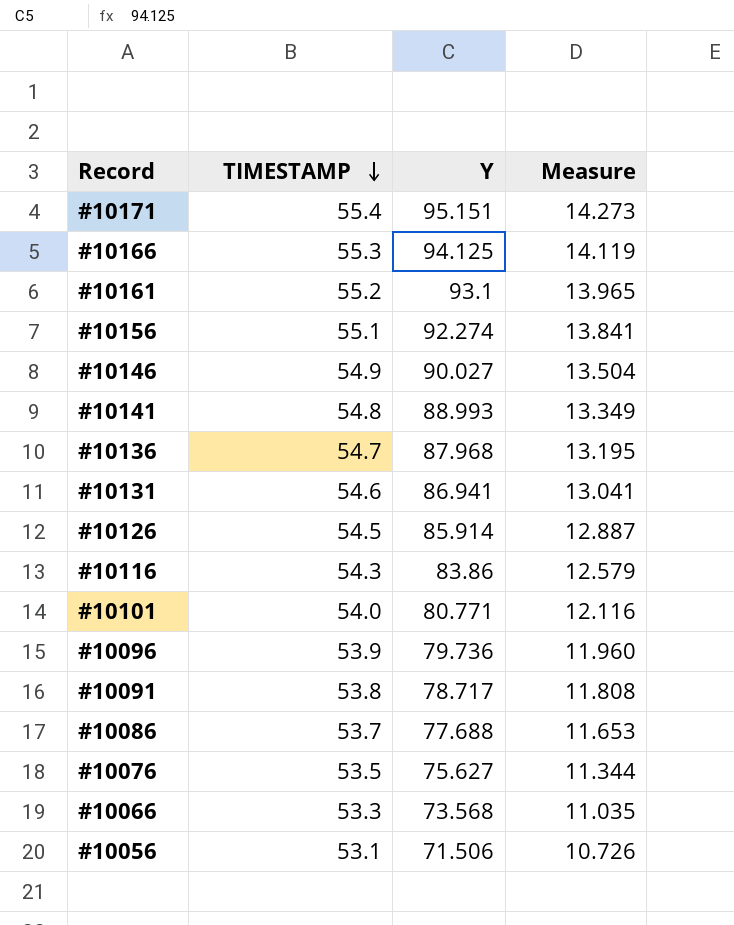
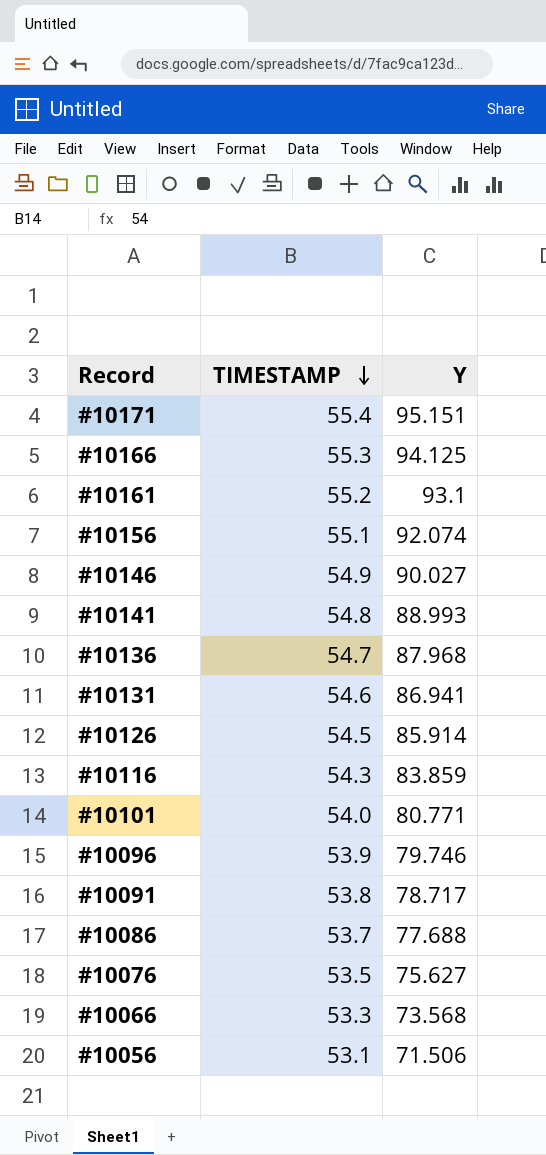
column Measure | formula: [Y] * 0.15 -> none
#10156 | Y: 92.274 -> 92.074
#10116 | Y: 83.86 -> 83.859
#10096 | Y: 79.736 -> 79.746

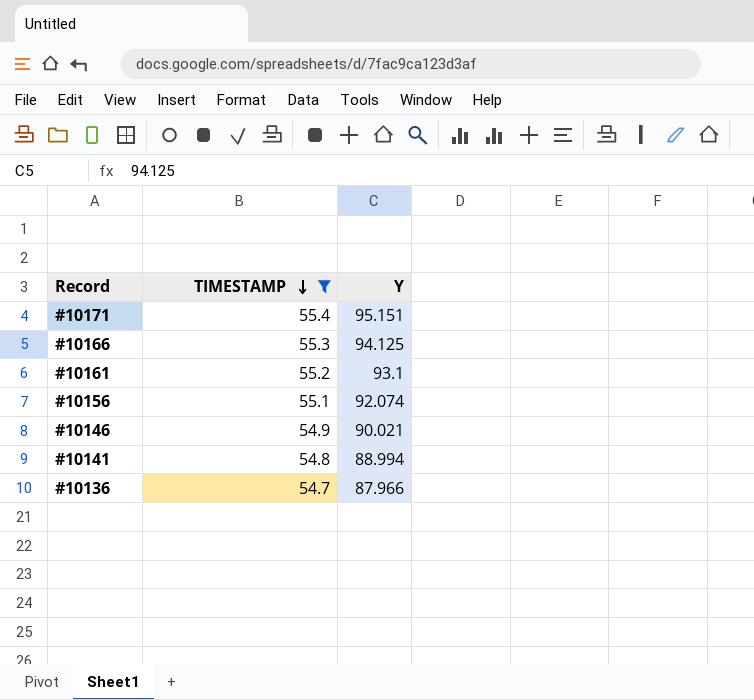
filter: none -> TIMESTAMP >= 54.7
#10146 | Y: 90.027 -> 90.021
#10141 | Y: 88.993 -> 88.994
#10136 | Y: 87.968 -> 87.966

